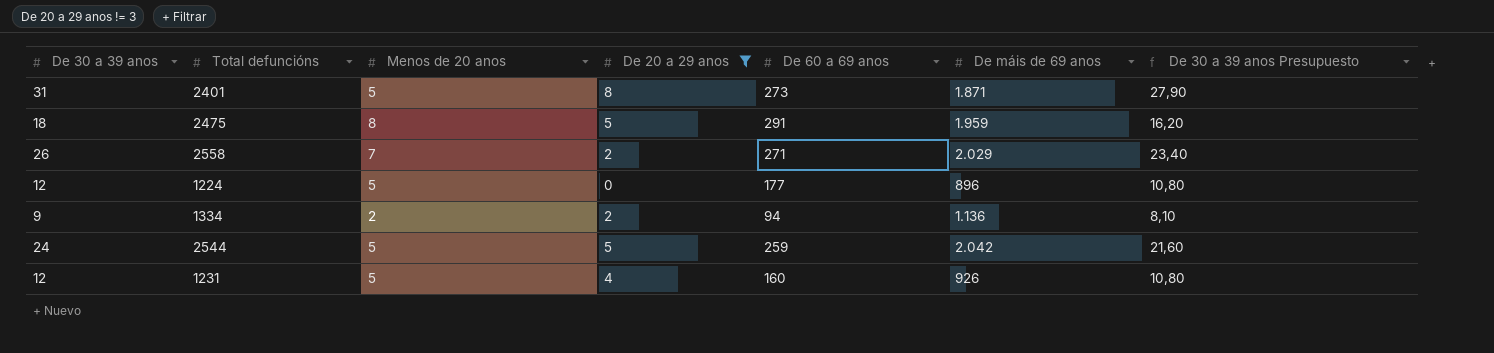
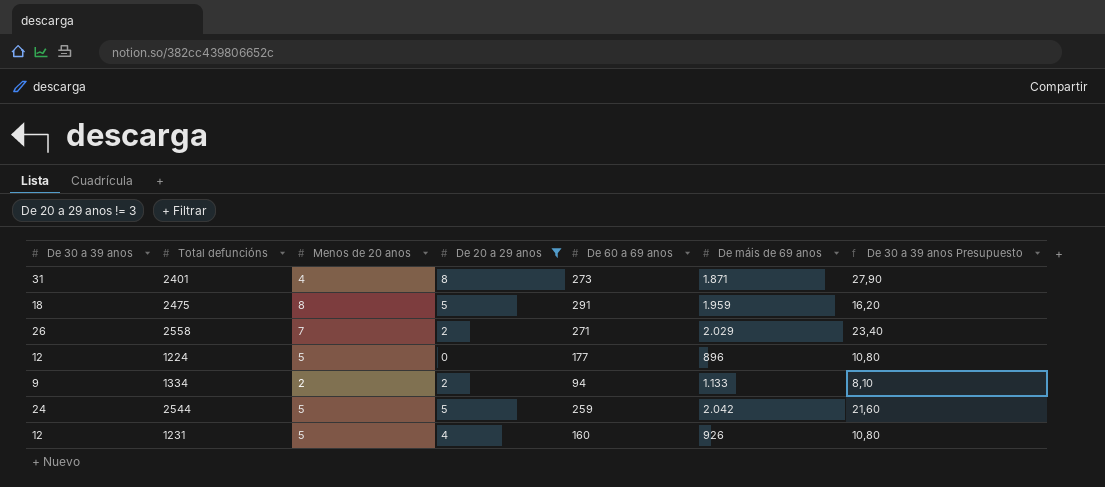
2401 | Menos de 20 anos: 5 -> 4
1334 | De máis de 69 anos: 1.136 -> 1.133

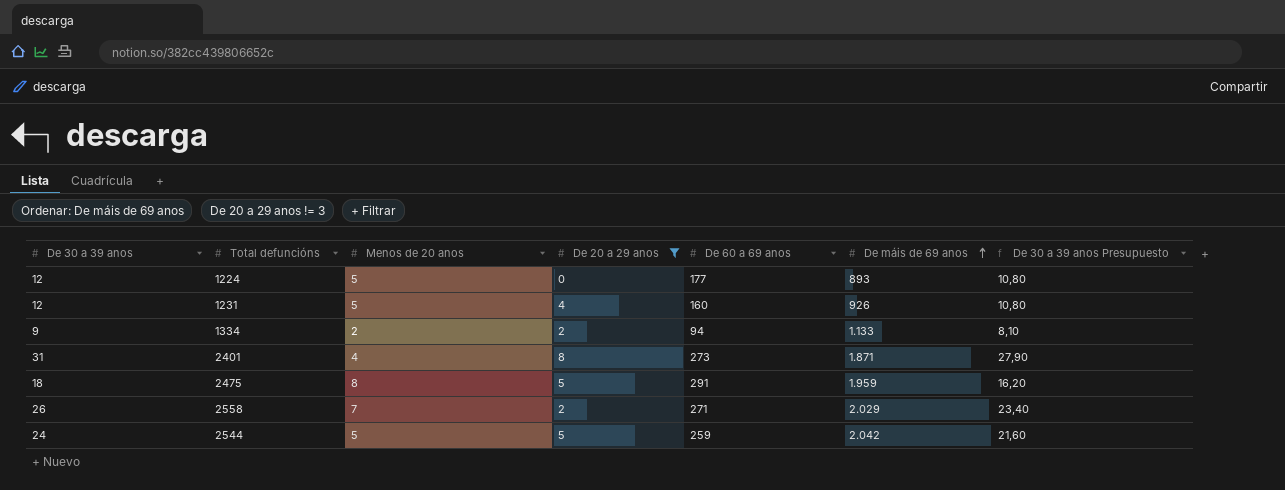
row order: none -> De máis de 69 anos ascending
1224 | De máis de 69 anos: 896 -> 893

